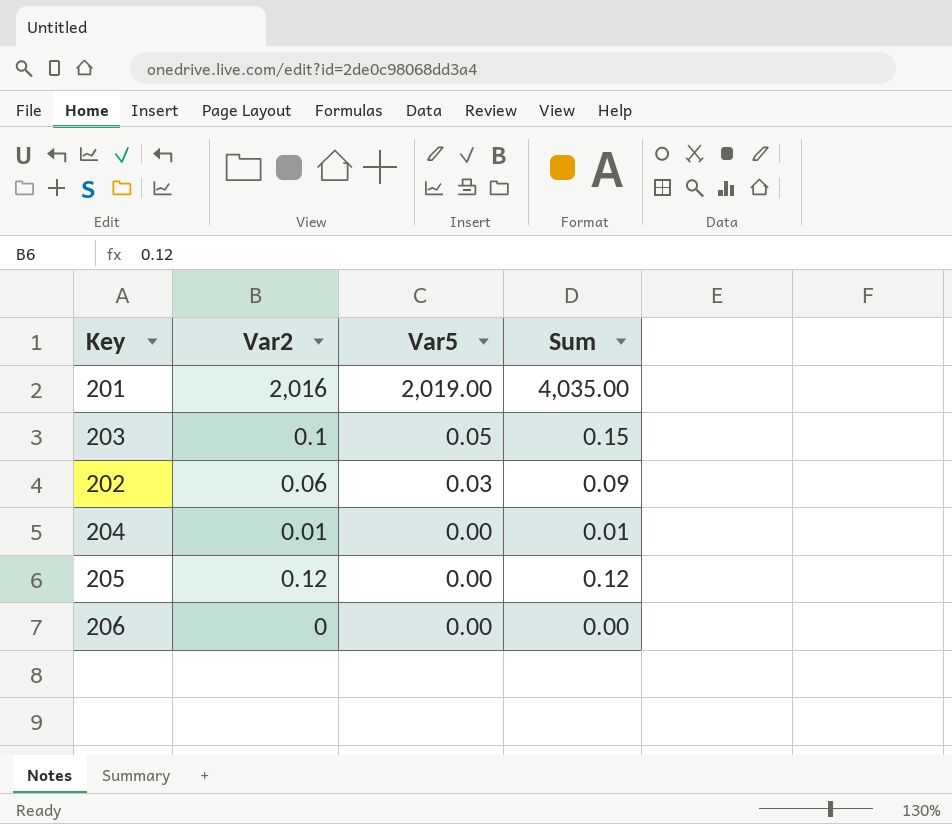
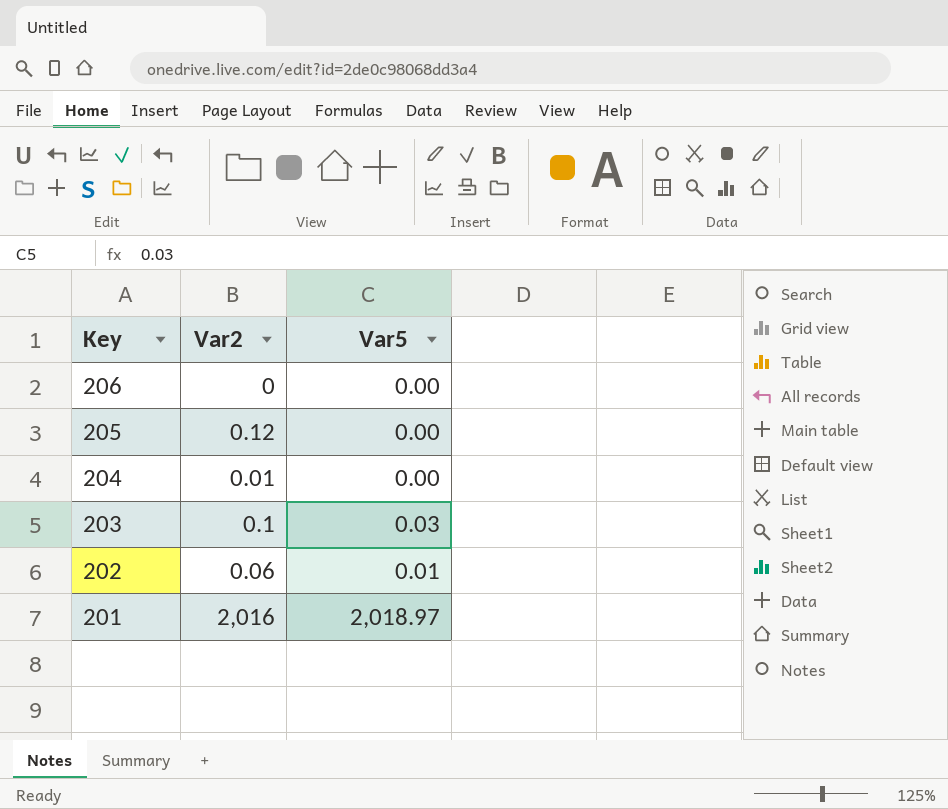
row order: Var5 descending -> Key descending
column Sum | formula: [Var2] + [Var5] -> none
203 | Var5: 0.05 -> 0.03
202 | Var5: 0.03 -> 0.01
201 | Var5: 2,019.00 -> 2,018.97

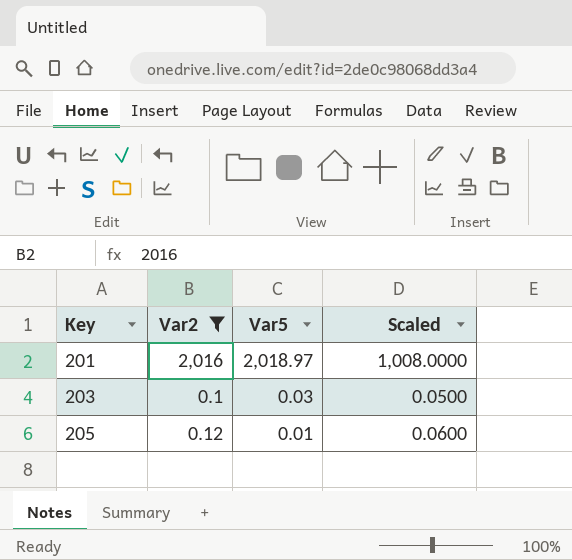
filter: none -> Var2 >= 0.1
row order: Key descending -> Key ascending
column Scaled | formula: none -> [Var2] * 0.5
205 | Var5: 0.00 -> 0.01

